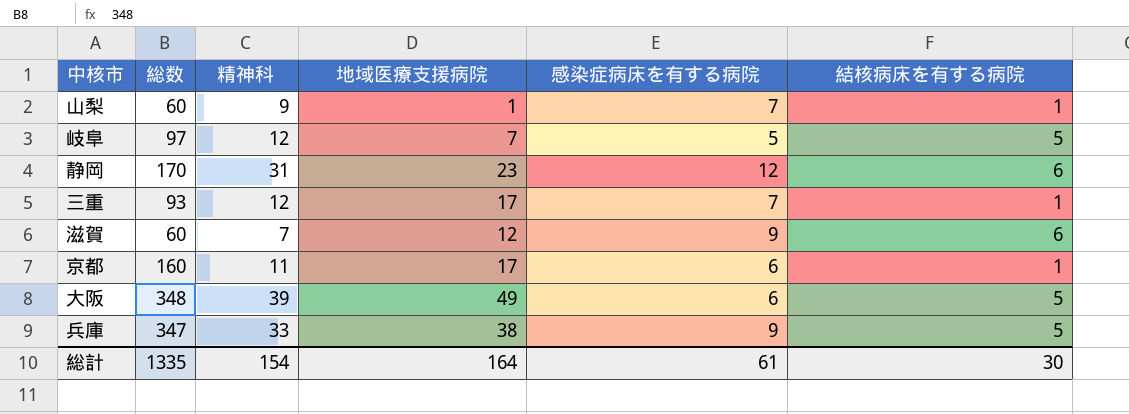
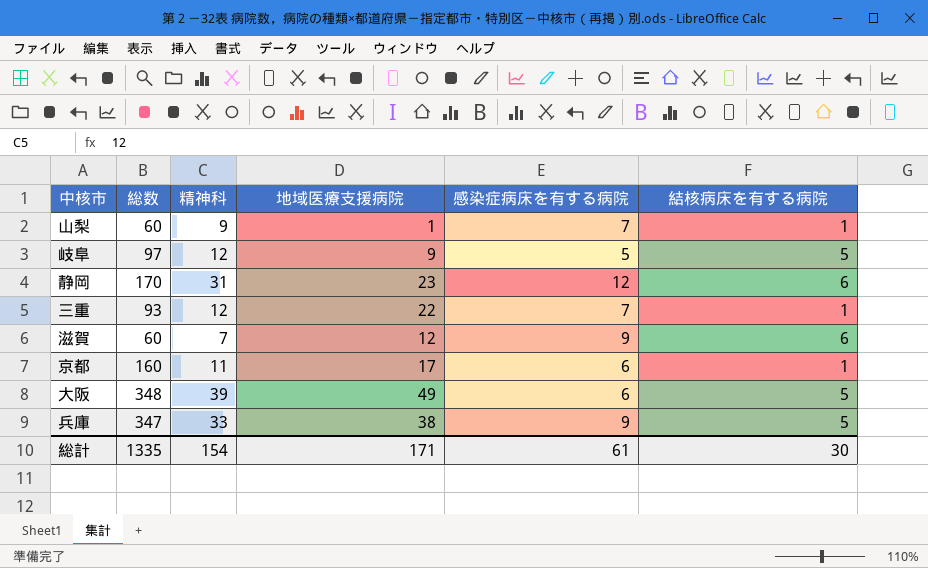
岐阜 | 地域医療支援病院: 7 -> 9
三重 | 地域医療支援病院: 17 -> 22
総計 | 地域医療支援病院: 164 -> 171

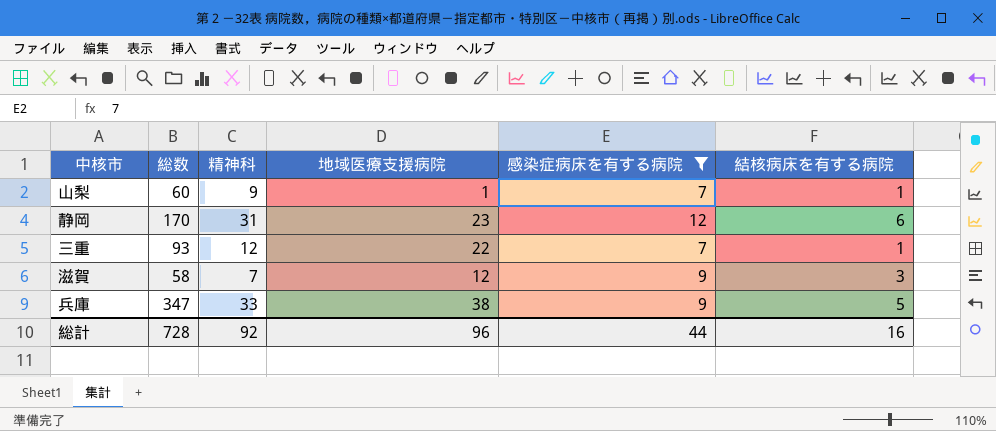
filter: none -> 感染症病床を有する病院 >= 7
滋賀 | 総数: 60 -> 58
滋賀 | 結核病床を有する病院: 6 -> 3
総計 | 総数: 1335 -> 728
総計 | 精神科: 154 -> 92
総計 | 地域医療支援病院: 171 -> 96
総計 | 感染症病床を有する病院: 61 -> 44
総計 | 結核病床を有する病院: 30 -> 16

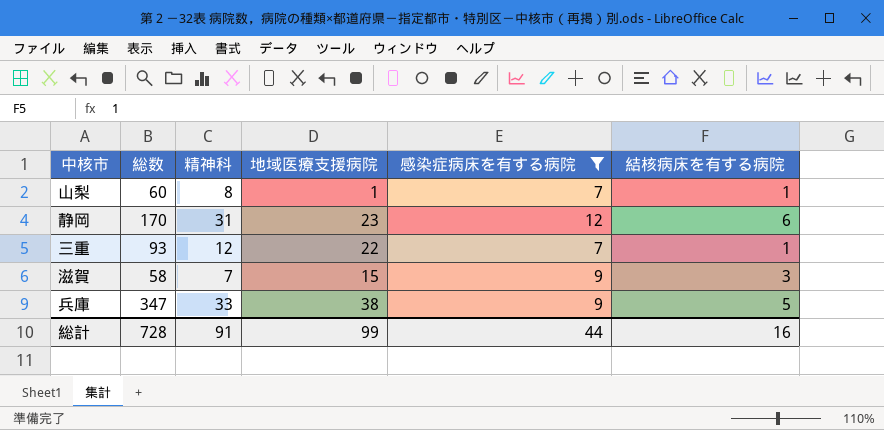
山梨 | 精神科: 9 -> 8
滋賀 | 地域医療支援病院: 12 -> 15
総計 | 精神科: 92 -> 91
総計 | 地域医療支援病院: 96 -> 99

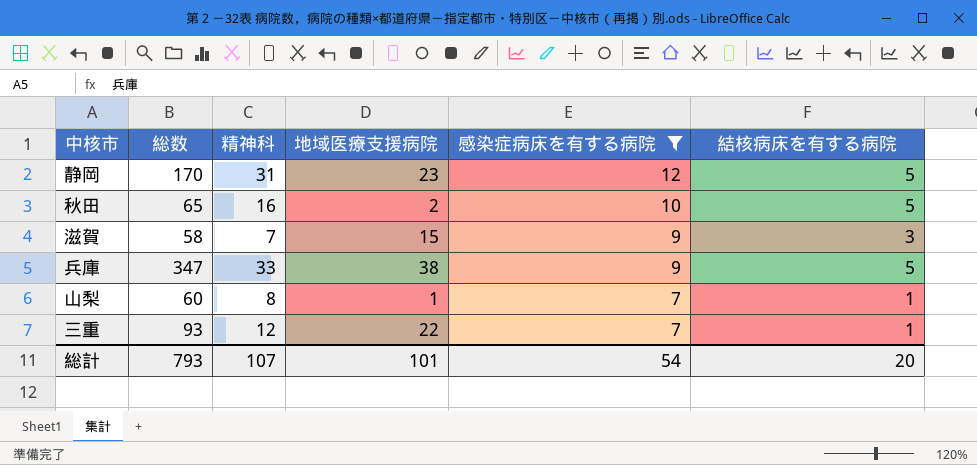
row order: none -> 感染症病床を有する病院 descending
静岡 | 結核病床を有する病院: 6 -> 5
row 秋田: none -> 65 | 16 | 2 | 10 | 5
総計 | 総数: 728 -> 793
総計 | 精神科: 91 -> 107
総計 | 地域医療支援病院: 99 -> 101
総計 | 感染症病床を有する病院: 44 -> 54
総計 | 結核病床を有する病院: 16 -> 20

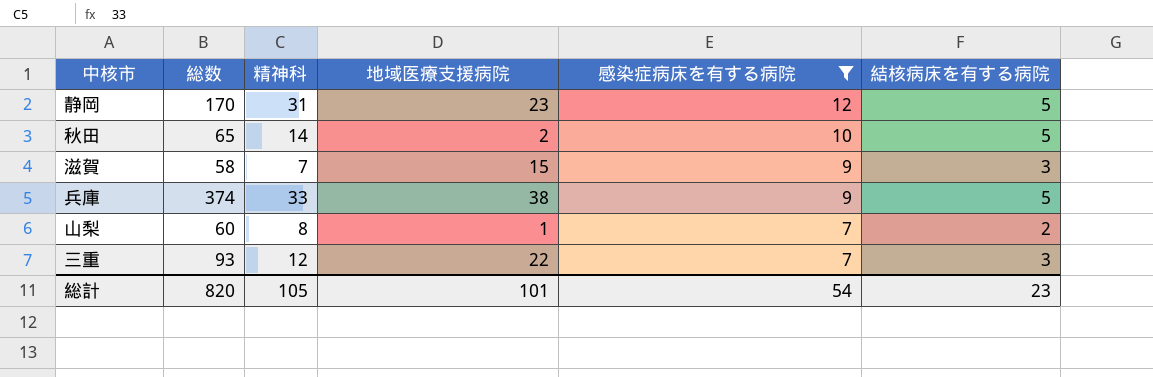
秋田 | 精神科: 16 -> 14
兵庫 | 総数: 347 -> 374
山梨 | 結核病床を有する病院: 1 -> 2
三重 | 結核病床を有する病院: 1 -> 3
総計 | 総数: 793 -> 820
総計 | 精神科: 107 -> 105
総計 | 結核病床を有する病院: 20 -> 23

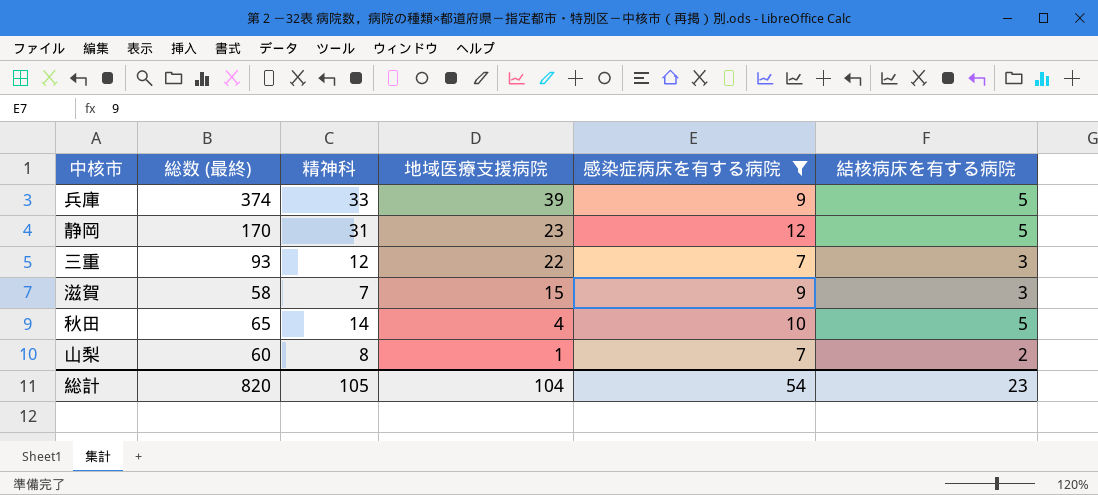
row order: 感染症病床を有する病院 descending -> 地域医療支援病院 descending
column name: 総数 -> 総数 (最終)
兵庫 | 地域医療支援病院: 38 -> 39
秋田 | 地域医療支援病院: 2 -> 4
総計 | 地域医療支援病院: 101 -> 104

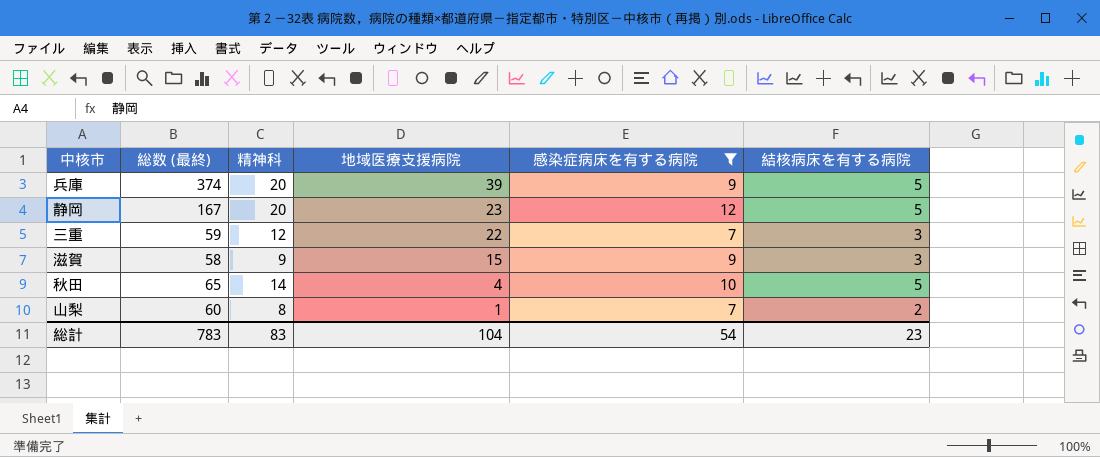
兵庫 | 精神科: 33 -> 20
静岡 | 総数 (最終): 170 -> 167
静岡 | 精神科: 31 -> 20
三重 | 総数 (最終): 93 -> 59
滋賀 | 精神科: 7 -> 9
総計 | 総数 (最終): 820 -> 783
総計 | 精神科: 105 -> 83

